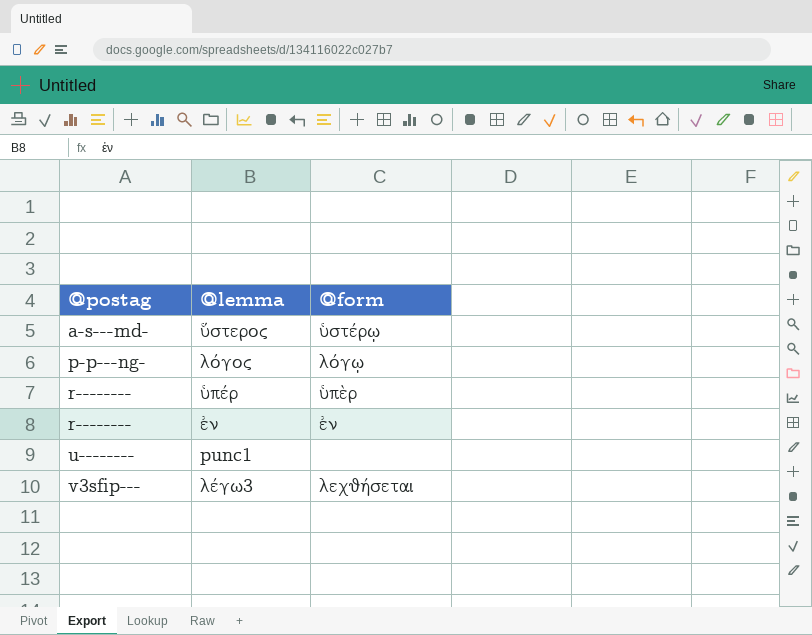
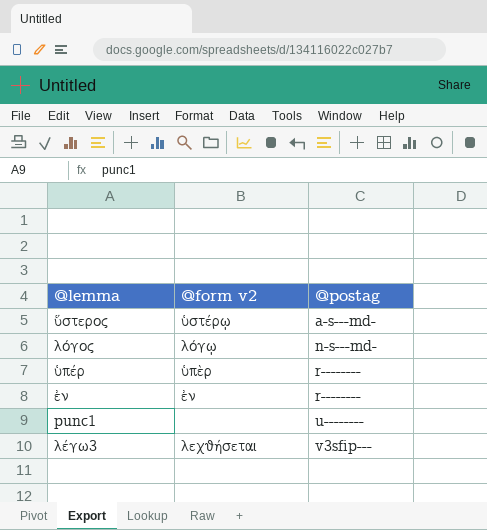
column name: @form -> @form v2
column @postag | position: 1 -> 3
λόγος | @postag: p-p---ng- -> n-s---md-

